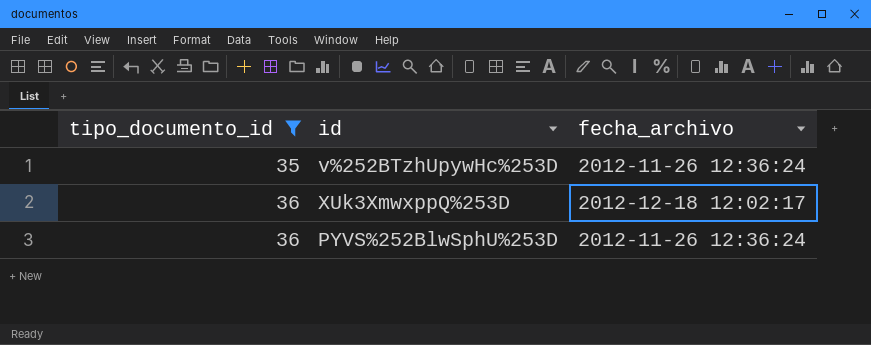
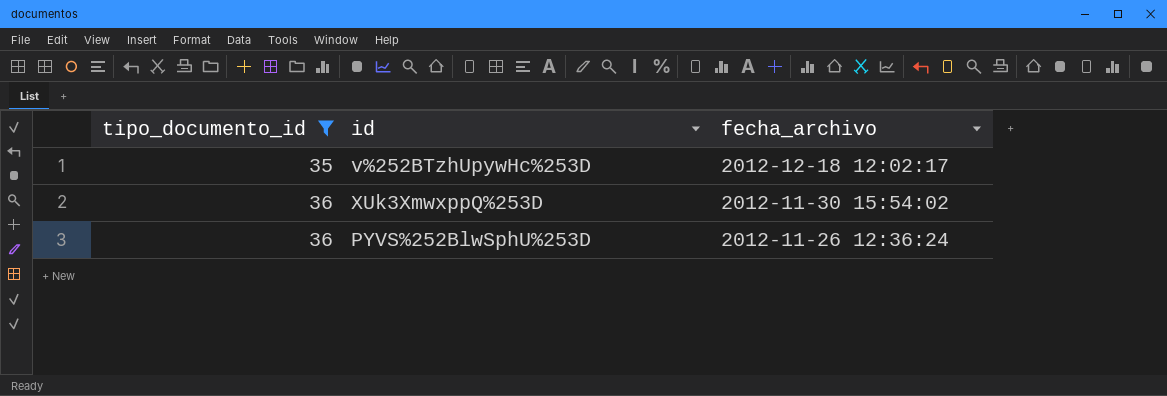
v%252BTzhUpywHc%253D | fecha_archivo: 2012-11-26 12:36:24 -> 2012-12-18 12:02:17
XUk3XmwxppQ%253D | fecha_archivo: 2012-12-18 12:02:17 -> 2012-11-30 15:54:02

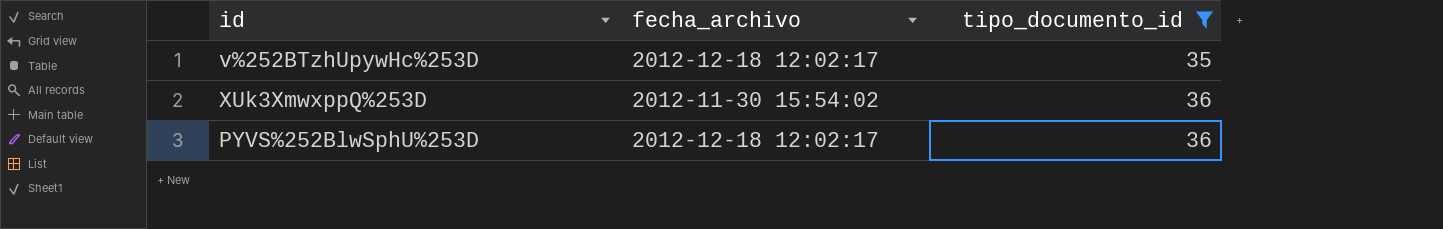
column tipo_documento_id | position: 1 -> 3
PYVS%252BlwSphU%253D | fecha_archivo: 2012-11-26 12:36:24 -> 2012-12-18 12:02:17

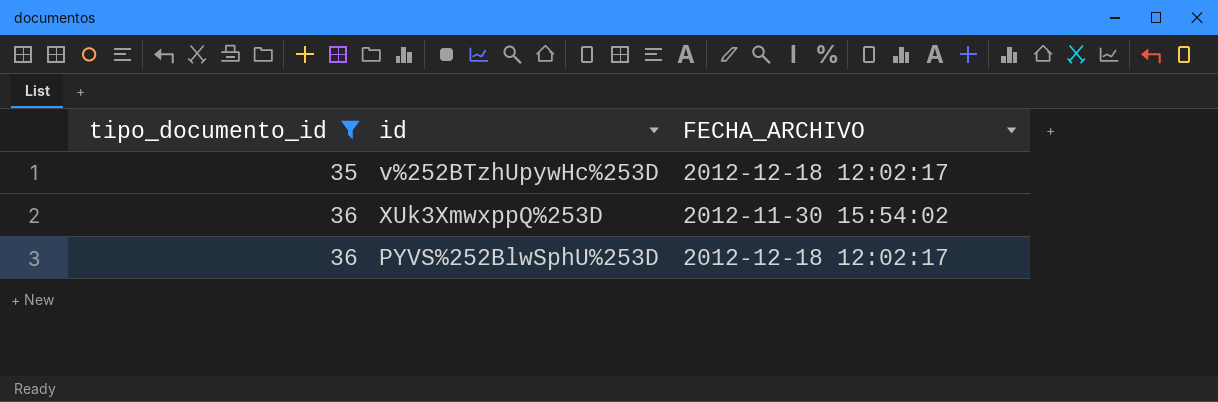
column tipo_documento_id | position: 3 -> 1
column name: fecha_archivo -> FECHA_ARCHIVO

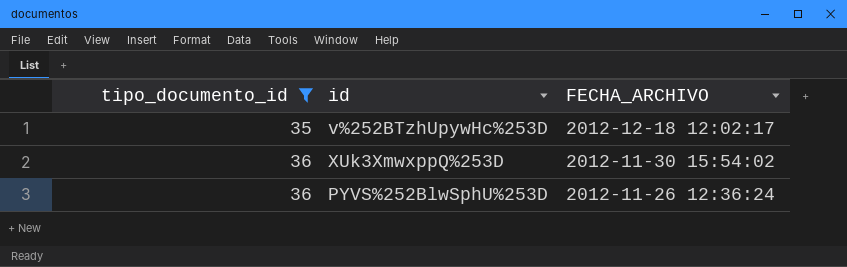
PYVS%252BlwSphU%253D | FECHA_ARCHIVO: 2012-12-18 12:02:17 -> 2012-11-26 12:36:24

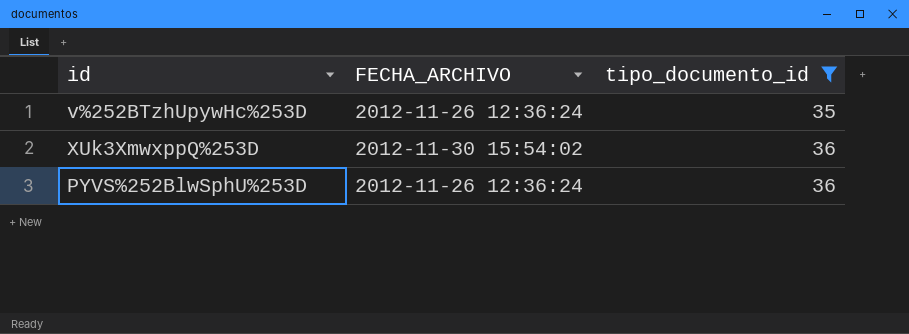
column tipo_documento_id | position: 1 -> 3
v%252BTzhUpywHc%253D | FECHA_ARCHIVO: 2012-12-18 12:02:17 -> 2012-11-26 12:36:24

